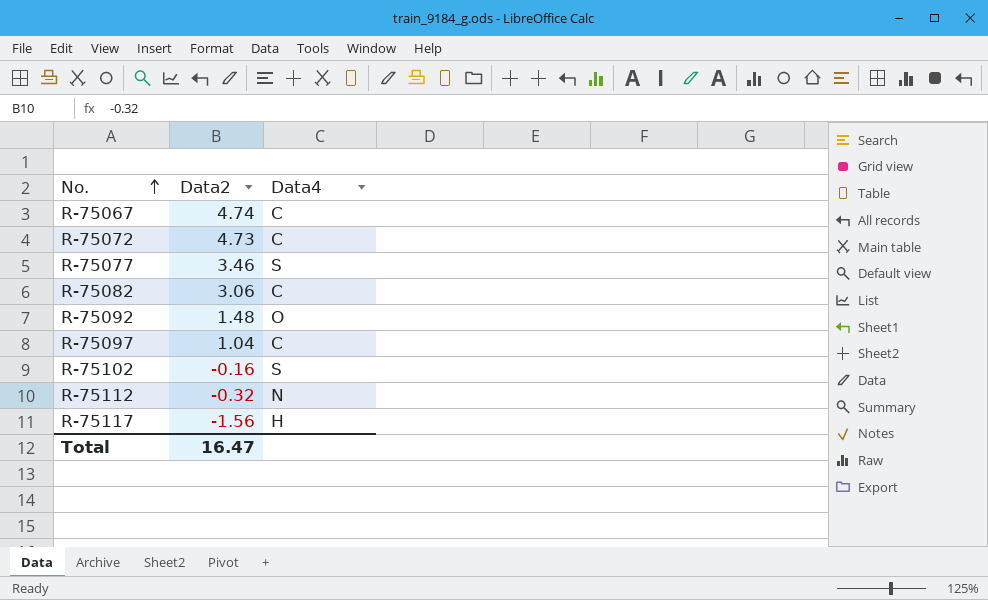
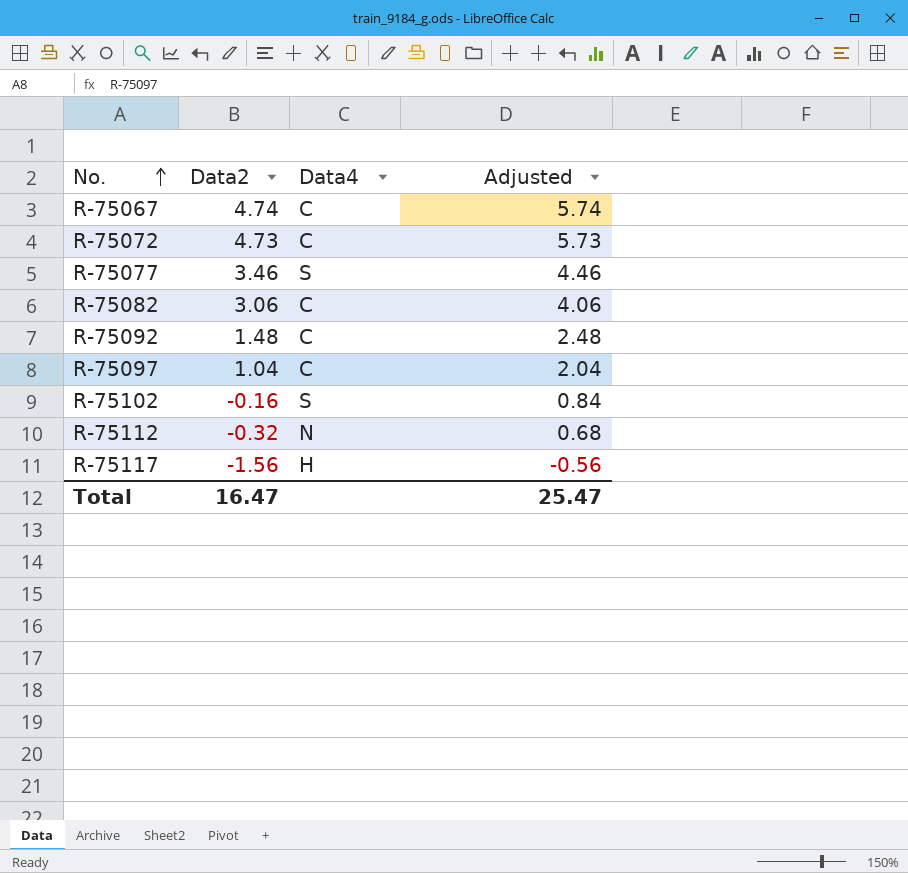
column Adjusted | formula: none -> [Data2] + 1
R-75092 | Data4: O -> C

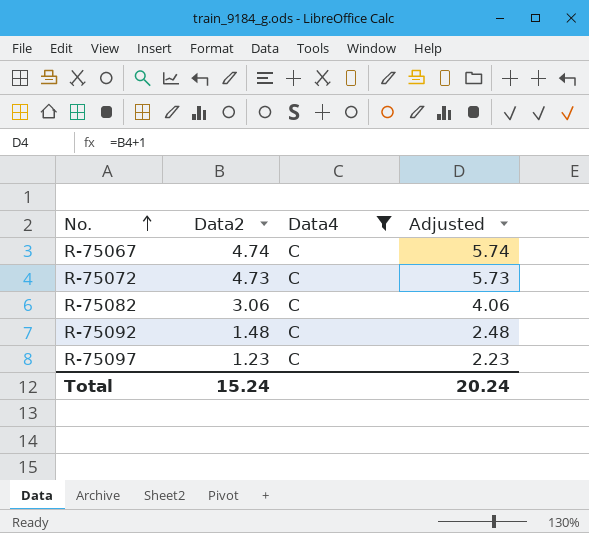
filter: none -> Data4 = C
R-75097 | Data2: 1.04 -> 1.23
R-75097 | Adjusted: 2.04 -> 2.23
Total | Data2: 16.47 -> 15.24
Total | Adjusted: 25.47 -> 20.24

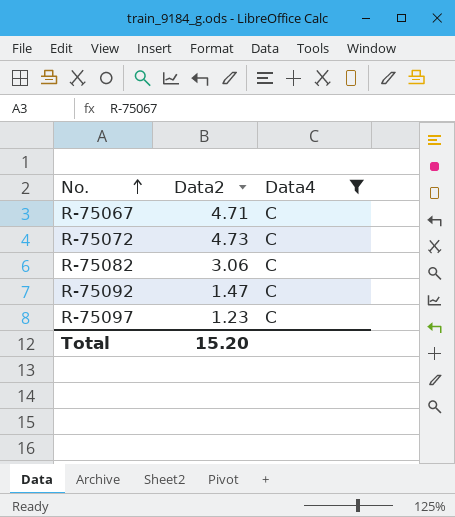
column Adjusted | formula: [Data2] + 1 -> none
R-75067 | Data2: 4.74 -> 4.71
R-75092 | Data2: 1.48 -> 1.47
Total | Data2: 15.24 -> 15.20

